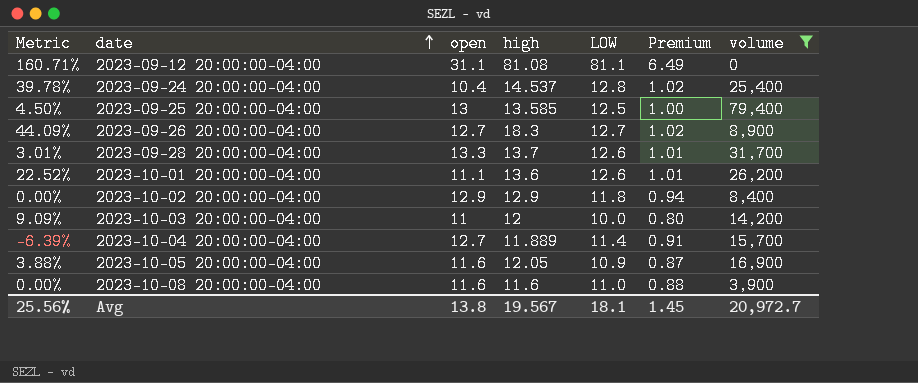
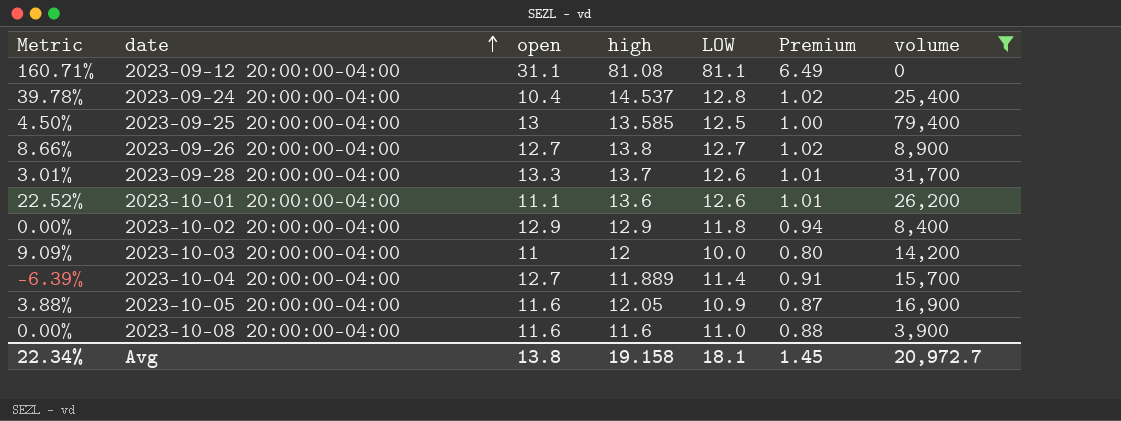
2023-09-26 20:00:00-04:00 | Metric: 44.09% -> 8.66%
2023-09-26 20:00:00-04:00 | high: 18.3 -> 13.8
Avg | Metric: 25.56% -> 22.34%
Avg | high: 19.567 -> 19.158

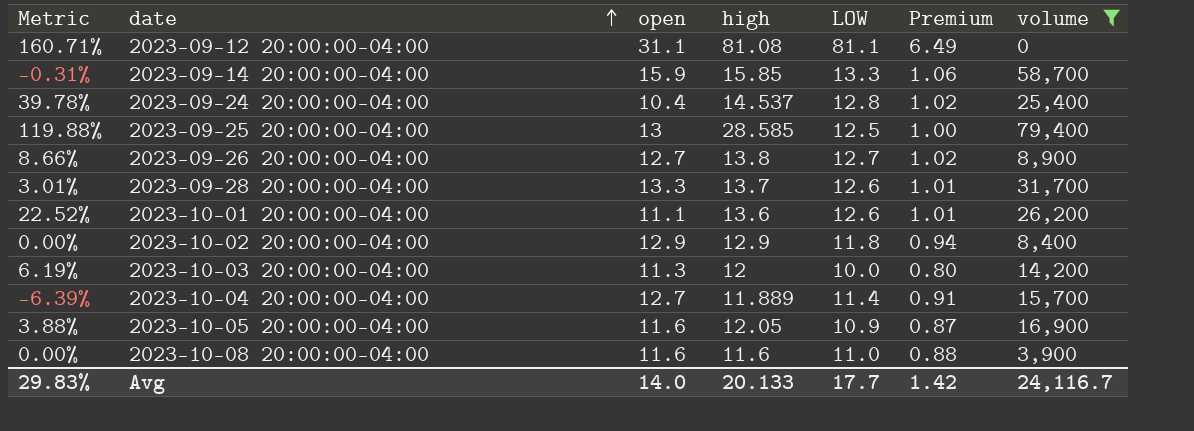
row 2023-09-14 20:00:00-04:00: none -> -0.31% | 15.9 | 15.85 | 13.3 | 1.06 | 58,700
2023-09-25 20:00:00-04:00 | Metric: 4.50% -> 119.88%
2023-09-25 20:00:00-04:00 | high: 13.585 -> 28.585
2023-10-03 20:00:00-04:00 | Metric: 9.09% -> 6.19%
2023-10-03 20:00:00-04:00 | open: 11 -> 11.3
Avg | Metric: 22.34% -> 29.83%
Avg | open: 13.8 -> 14.0
Avg | high: 19.158 -> 20.133
Avg | LOW: 18.1 -> 17.7
Avg | Premium: 1.45 -> 1.42
Avg | volume: 20,972.7 -> 24,116.7

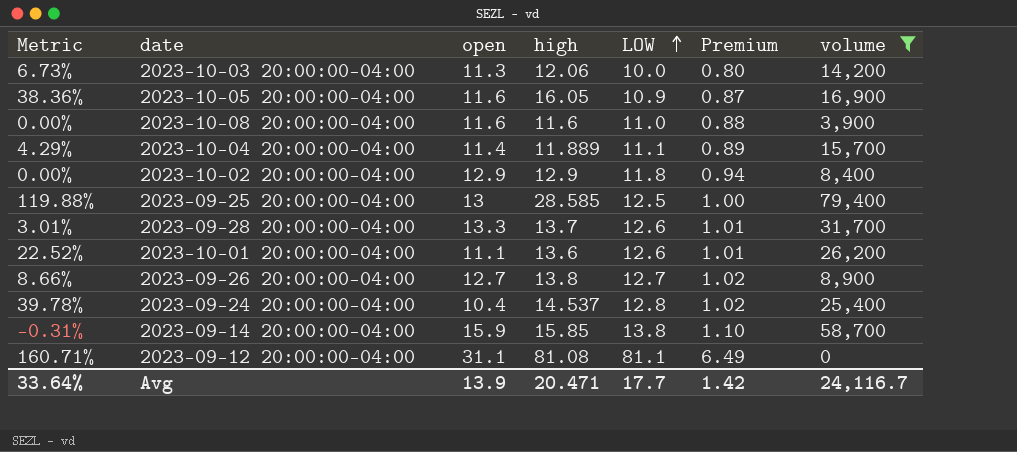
row order: date ascending -> LOW ascending
2023-10-03 20:00:00-04:00 | Metric: 6.19% -> 6.73%
2023-10-03 20:00:00-04:00 | high: 12 -> 12.06
2023-10-05 20:00:00-04:00 | Metric: 3.88% -> 38.36%
2023-10-05 20:00:00-04:00 | high: 12.05 -> 16.05
2023-10-04 20:00:00-04:00 | Metric: -6.39% -> 4.29%
2023-10-04 20:00:00-04:00 | open: 12.7 -> 11.4
2023-10-04 20:00:00-04:00 | LOW: 11.4 -> 11.1
2023-10-04 20:00:00-04:00 | Premium: 0.91 -> 0.89
2023-09-14 20:00:00-04:00 | LOW: 13.3 -> 13.8
2023-09-14 20:00:00-04:00 | Premium: 1.06 -> 1.10
Avg | Metric: 29.83% -> 33.64%
Avg | open: 14.0 -> 13.9
Avg | high: 20.133 -> 20.471

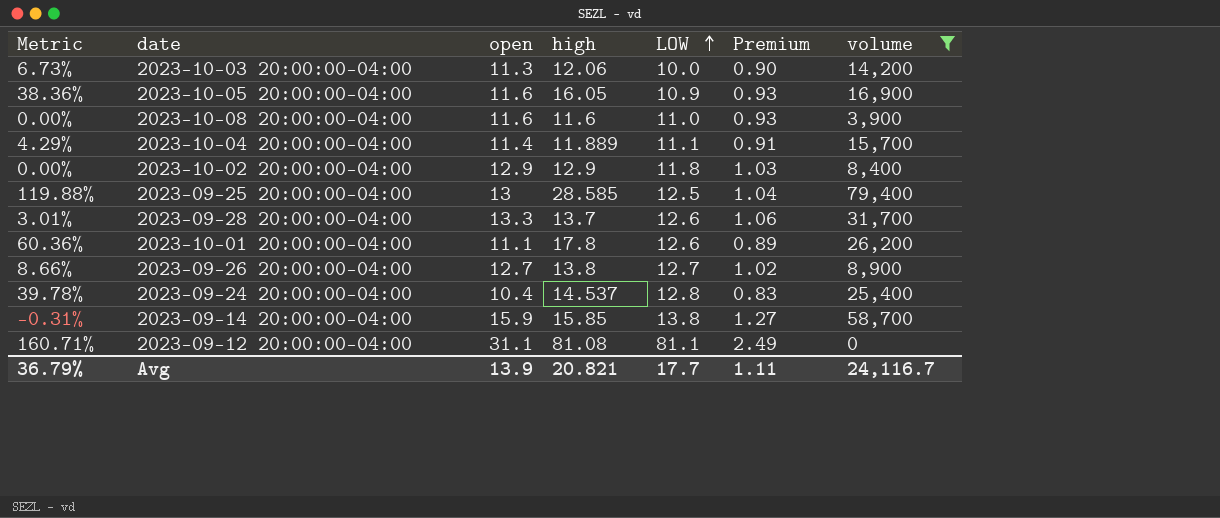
column Premium | formula: [LOW] * 0.08 -> [open] * 0.08
2023-10-01 20:00:00-04:00 | Metric: 22.52% -> 60.36%
2023-10-01 20:00:00-04:00 | high: 13.6 -> 17.8
Avg | Metric: 33.64% -> 36.79%
Avg | high: 20.471 -> 20.821
Avg | Premium: 1.42 -> 1.11

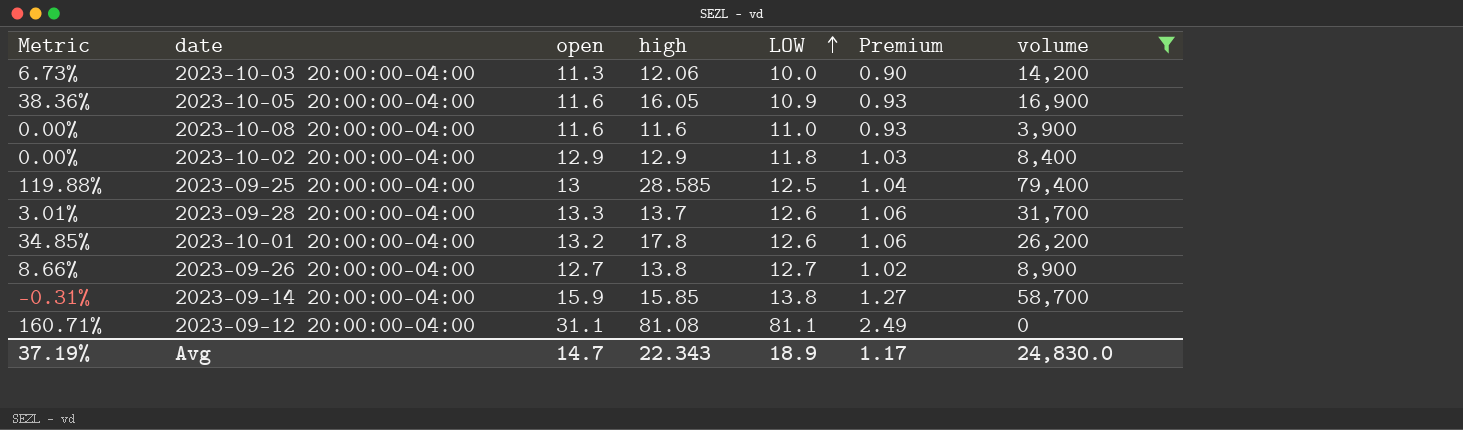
row 2023-10-04 20:00:00-04:00: 4.29% | 11.4 | 11.889 | 11.1 | 0.91 | 15,700 -> none
row 2023-09-24 20:00:00-04:00: 39.78% | 10.4 | 14.537 | 12.8 | 0.83 | 25,400 -> none
2023-10-01 20:00:00-04:00 | Metric: 60.36% -> 34.85%
2023-10-01 20:00:00-04:00 | open: 11.1 -> 13.2
2023-10-01 20:00:00-04:00 | Premium: 0.89 -> 1.06
Avg | Metric: 36.79% -> 37.19%
Avg | open: 13.9 -> 14.7
Avg | high: 20.821 -> 22.343
Avg | LOW: 17.7 -> 18.9
Avg | Premium: 1.11 -> 1.17
Avg | volume: 24,116.7 -> 24,830.0

